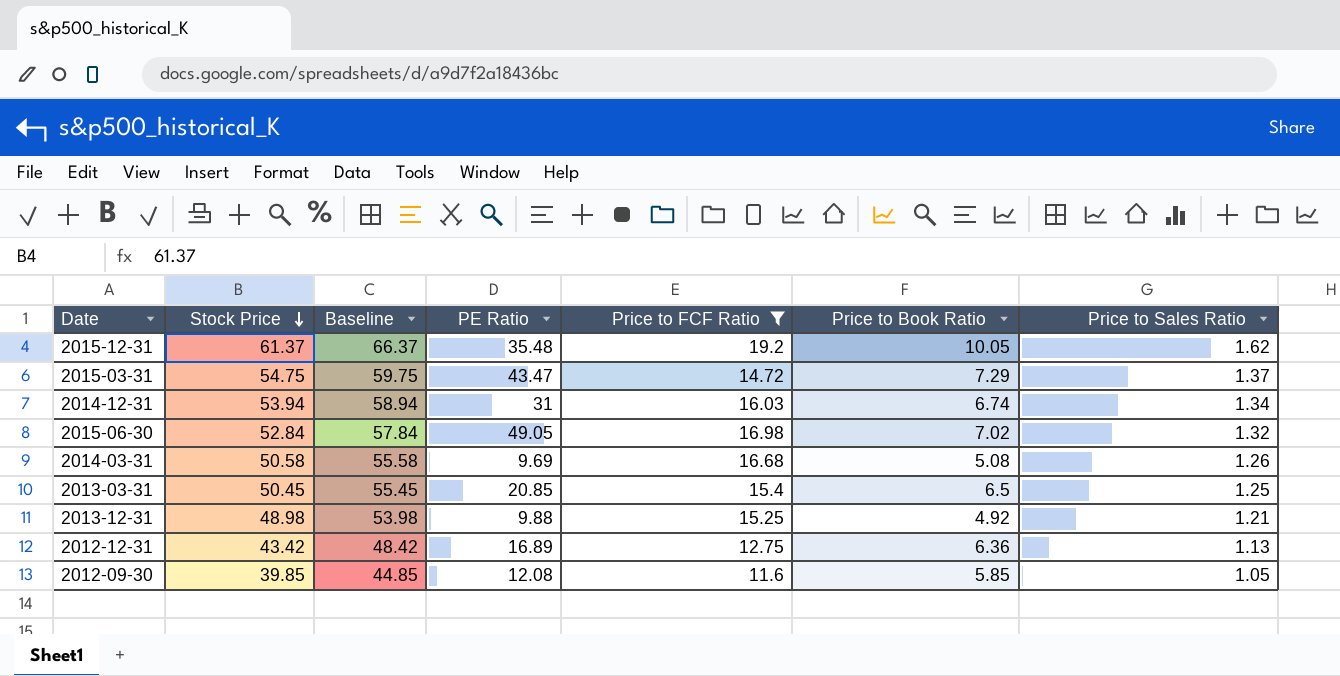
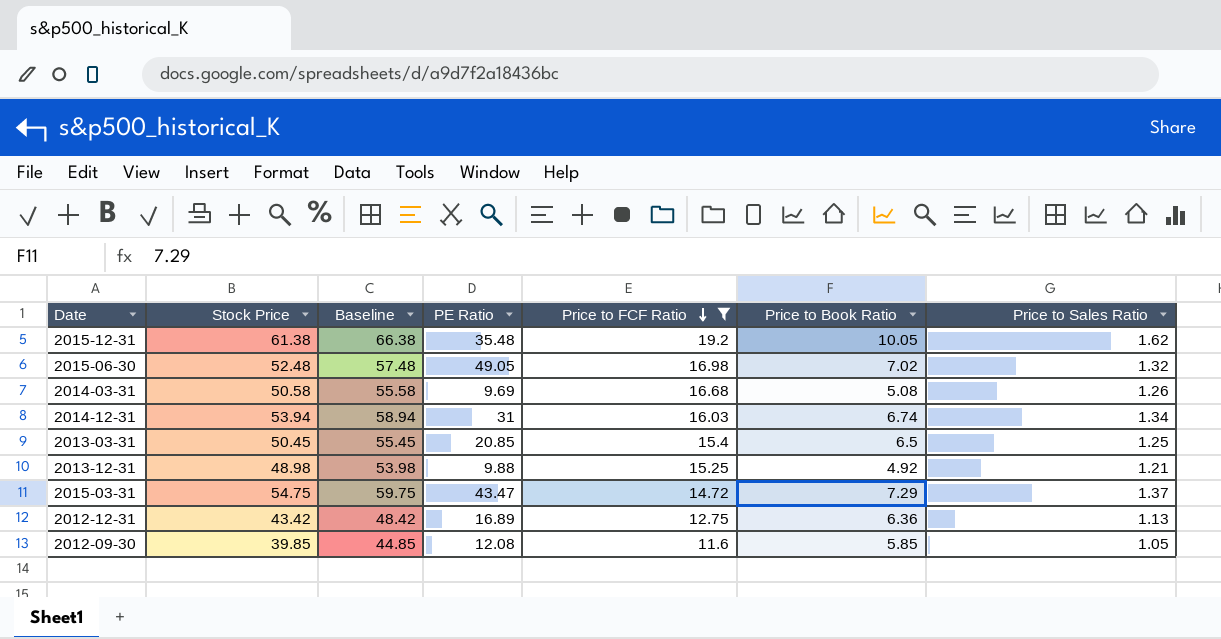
row order: Stock Price descending -> Price to FCF Ratio descending
2015-12-31 | Stock Price: 61.37 -> 61.38
2015-12-31 | Baseline: 66.37 -> 66.38
2015-06-30 | Stock Price: 52.84 -> 52.48
2015-06-30 | Baseline: 57.84 -> 57.48

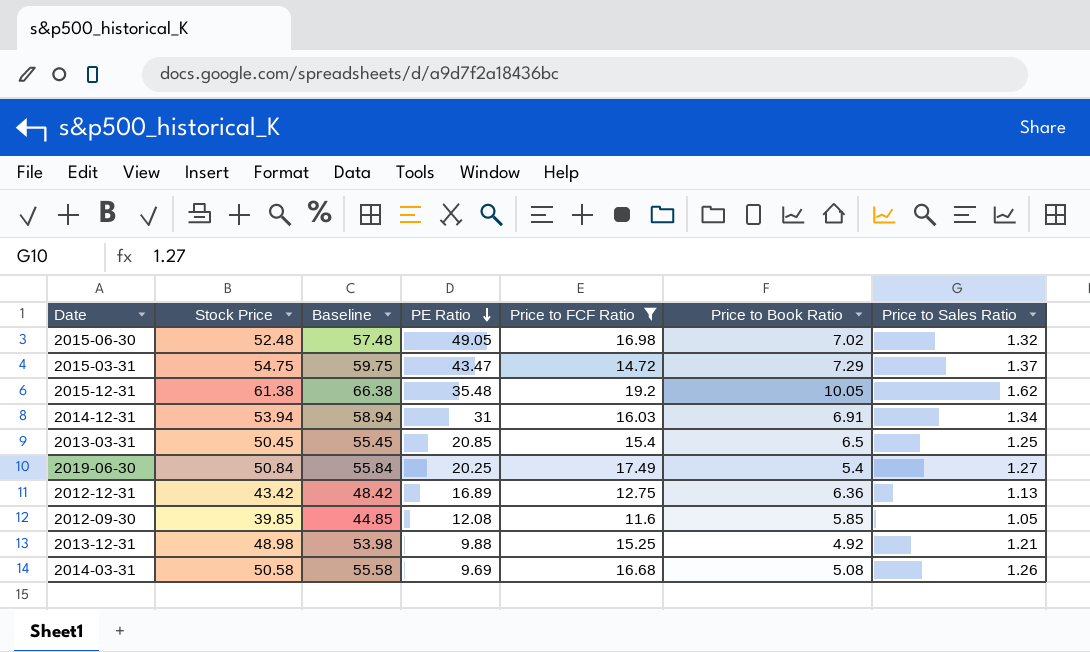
row order: Price to FCF Ratio descending -> PE Ratio descending
2014-12-31 | Price to Book Ratio: 6.74 -> 6.91
row 2019-06-30: none -> 50.84 | 55.84 | 20.25 | 17.49 | 5.4 | 1.27

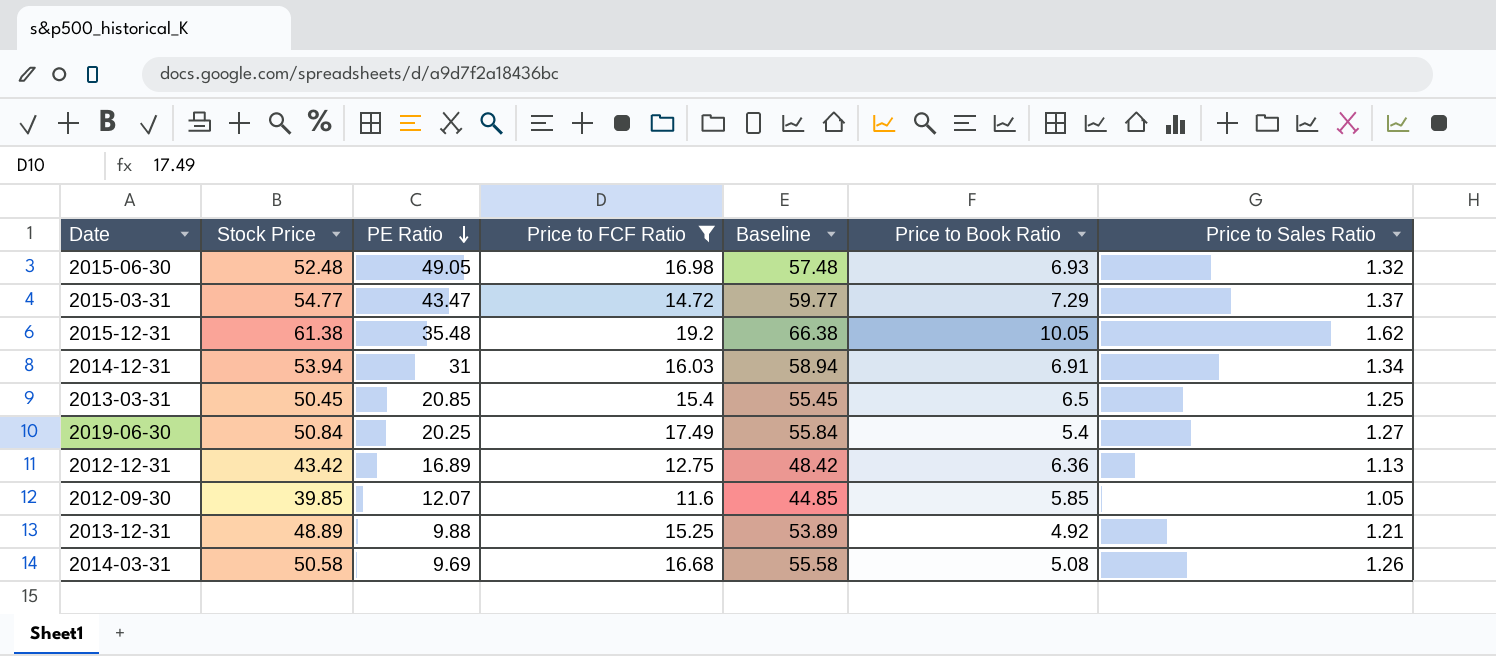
column Baseline | position: 3 -> 5
2015-06-30 | Price to Book Ratio: 7.02 -> 6.93
2015-03-31 | Stock Price: 54.75 -> 54.77
2015-03-31 | Baseline: 59.75 -> 59.77
2012-09-30 | PE Ratio: 12.08 -> 12.07
2013-12-31 | Stock Price: 48.98 -> 48.89
2013-12-31 | Baseline: 53.98 -> 53.89

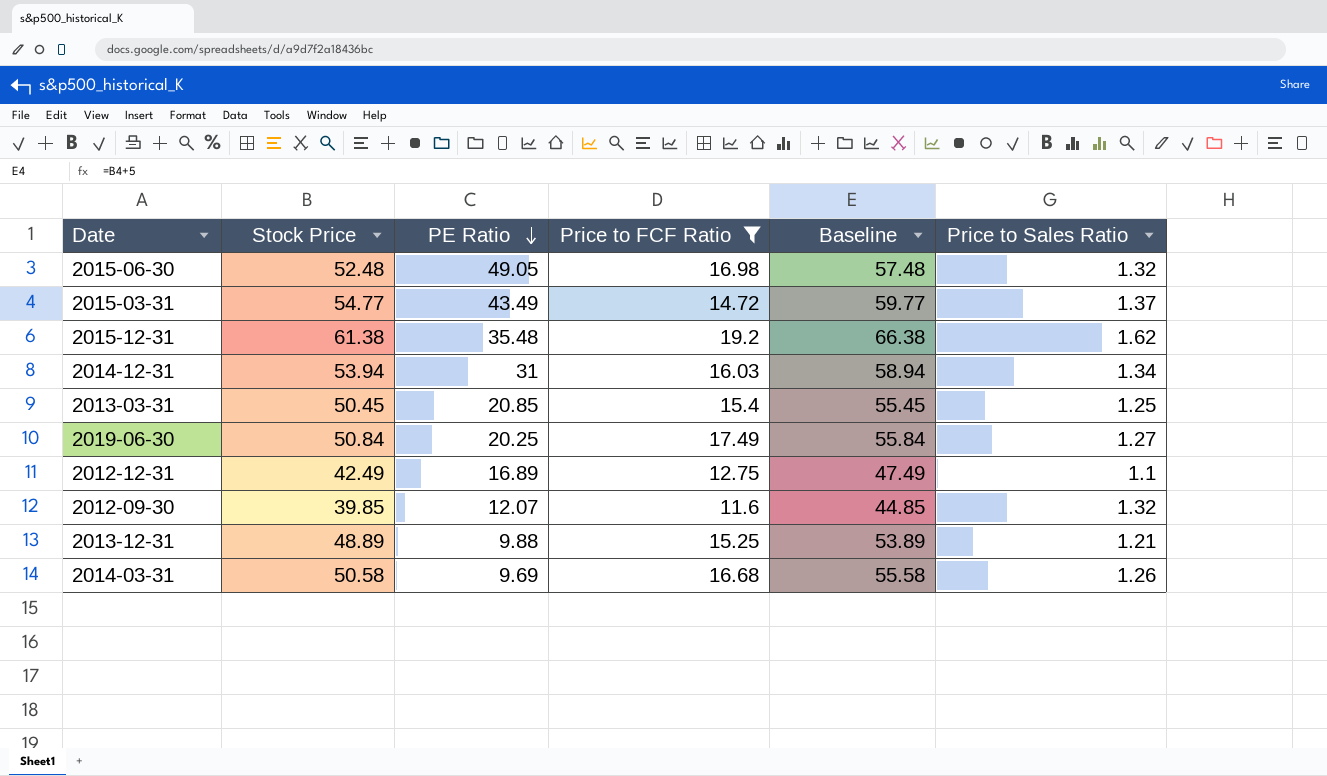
column Price to Book Ratio | position: 6 -> none
2015-03-31 | PE Ratio: 43.47 -> 43.49
2012-12-31 | Stock Price: 43.42 -> 42.49
2012-12-31 | Baseline: 48.42 -> 47.49
2012-12-31 | Price to Sales Ratio: 1.13 -> 1.1
2012-09-30 | Price to Sales Ratio: 1.05 -> 1.32

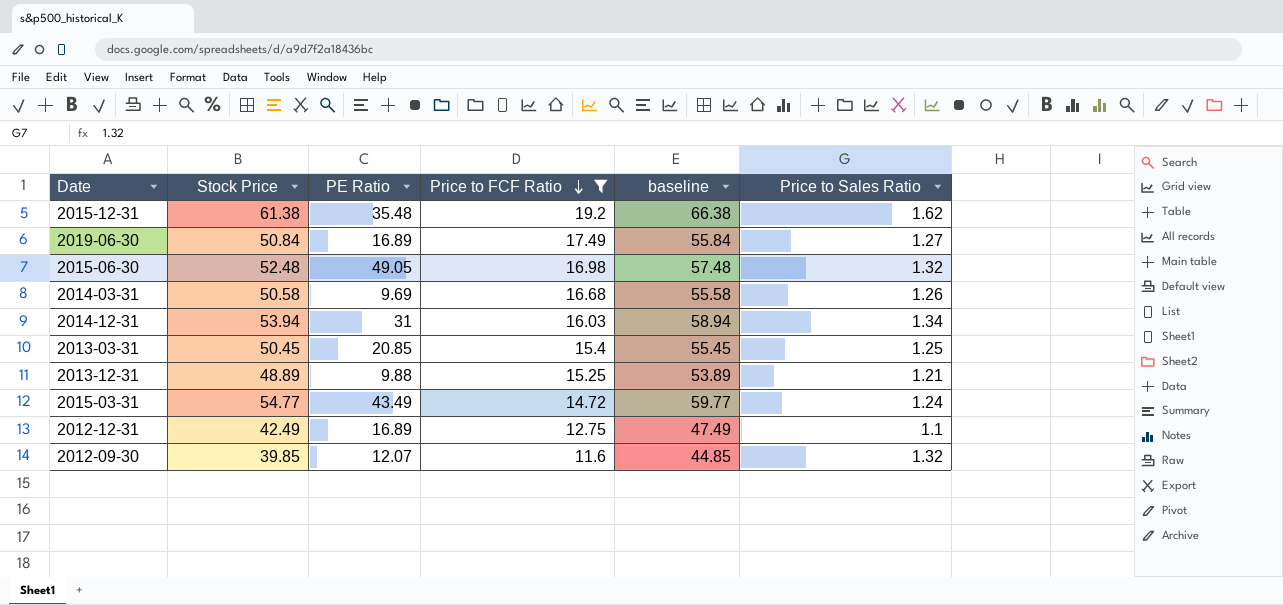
row order: PE Ratio descending -> Price to FCF Ratio descending
column name: Baseline -> baseline
2019-06-30 | PE Ratio: 20.25 -> 16.89
2015-03-31 | Price to Sales Ratio: 1.37 -> 1.24

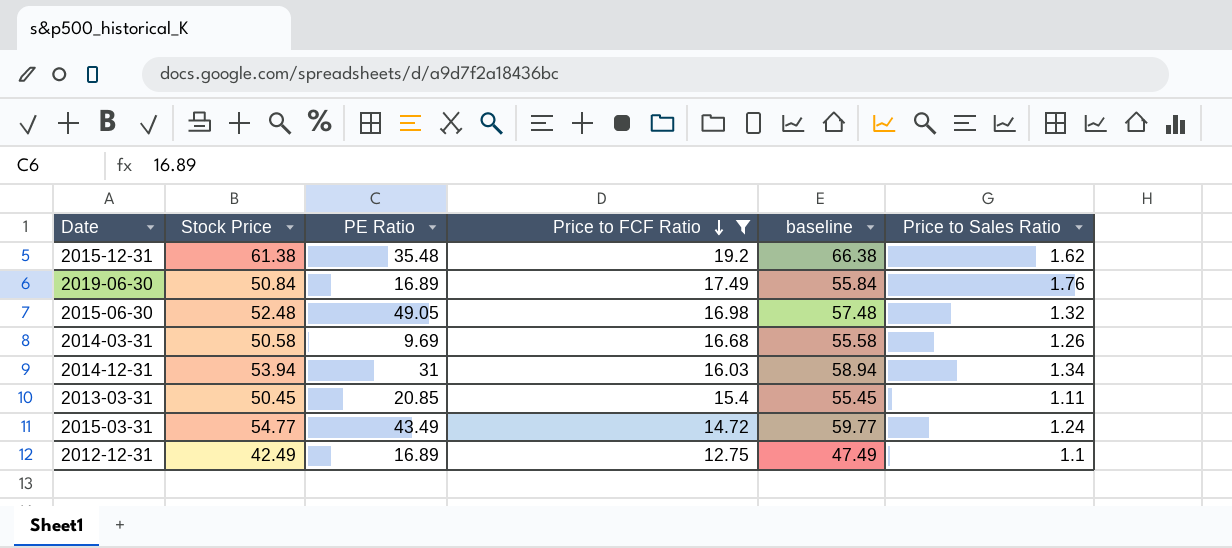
row 2013-12-31: 48.89 | 9.88 | 15.25 | 53.89 | 1.21 -> none
row 2012-09-30: 39.85 | 12.07 | 11.6 | 44.85 | 1.32 -> none
2019-06-30 | Price to Sales Ratio: 1.27 -> 1.76
2013-03-31 | Price to Sales Ratio: 1.25 -> 1.11

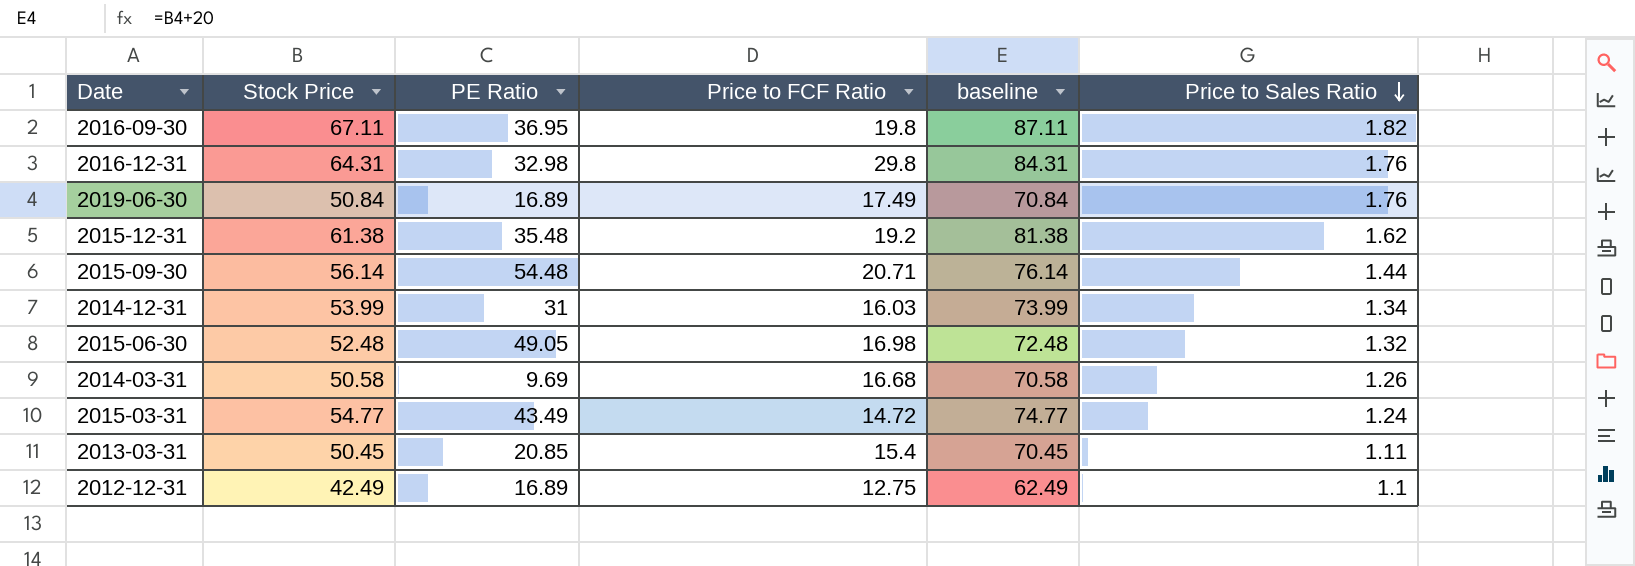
filter: Price to FCF Ratio <= 19.2 -> none
row order: Price to FCF Ratio descending -> Price to Sales Ratio descending
column baseline | formula: [Stock Price] + 5 -> [Stock Price] + 20
2014-12-31 | Stock Price: 53.94 -> 53.99

